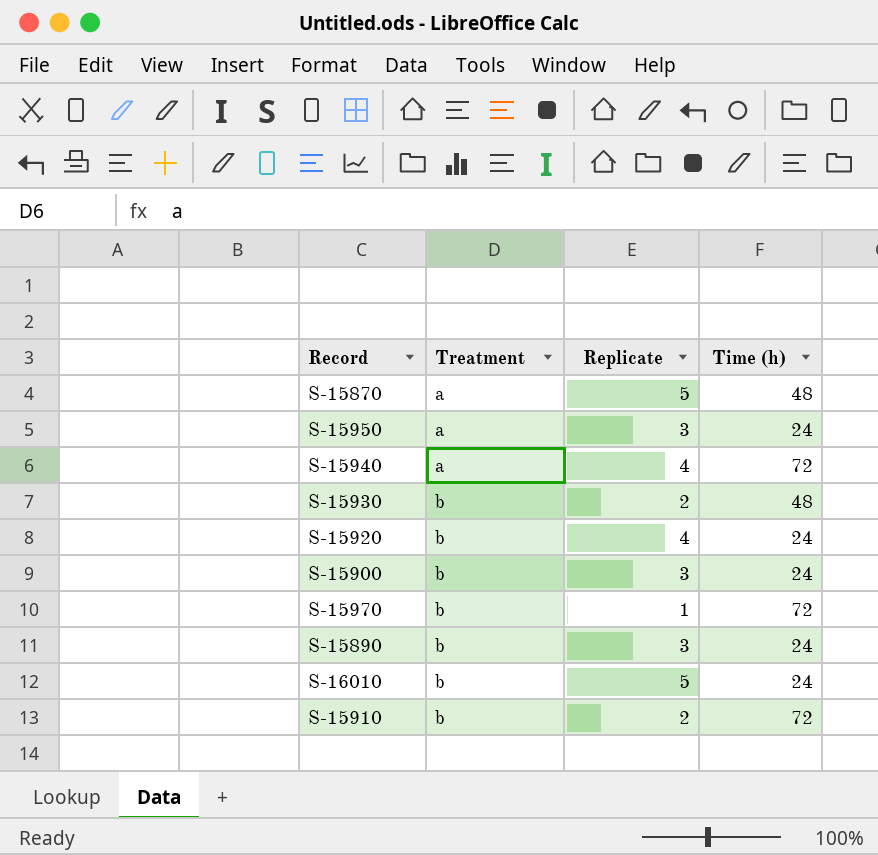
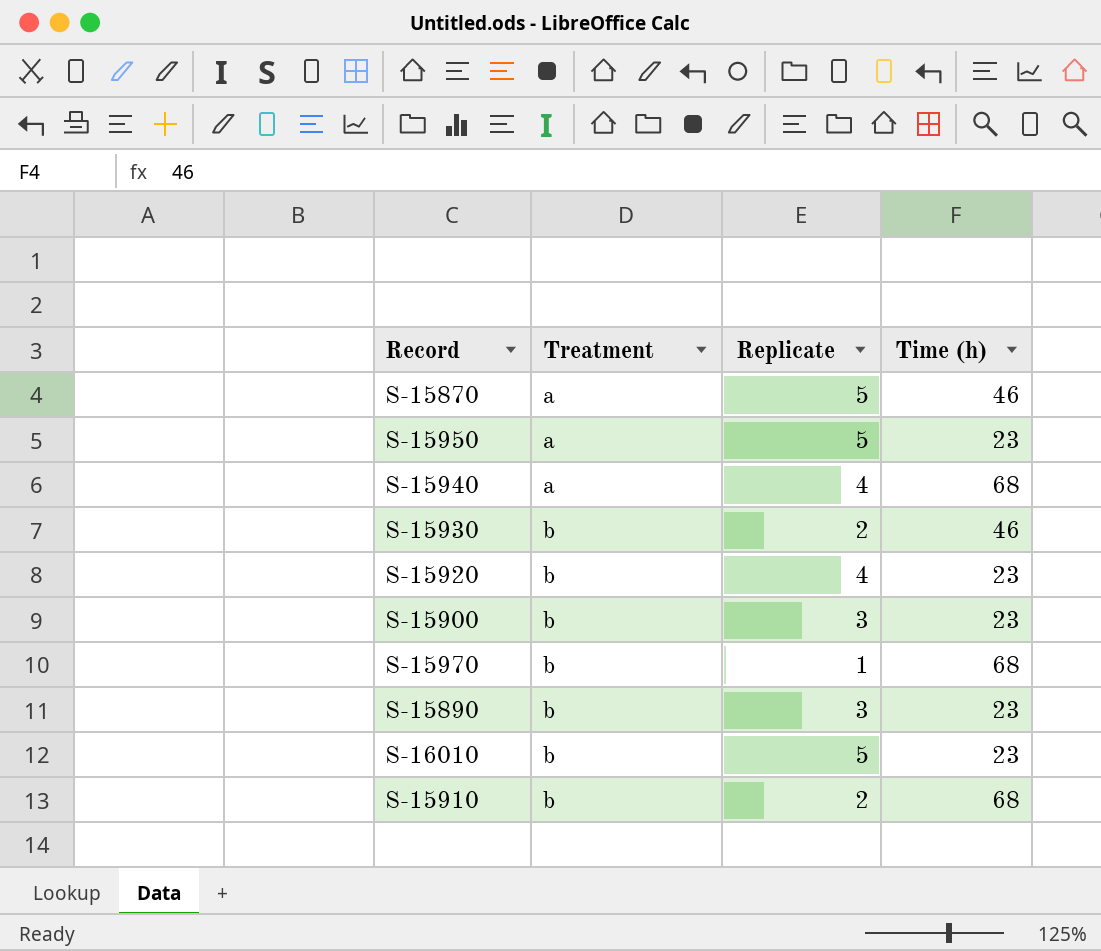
S-15870 | Time (h): 48 -> 46
S-15950 | Replicate: 3 -> 5
S-15950 | Time (h): 24 -> 23
S-15940 | Time (h): 72 -> 68
S-15930 | Time (h): 48 -> 46
S-15920 | Time (h): 24 -> 23
S-15900 | Time (h): 24 -> 23
S-15970 | Time (h): 72 -> 68
S-15890 | Time (h): 24 -> 23
S-16010 | Time (h): 24 -> 23
S-15910 | Time (h): 72 -> 68

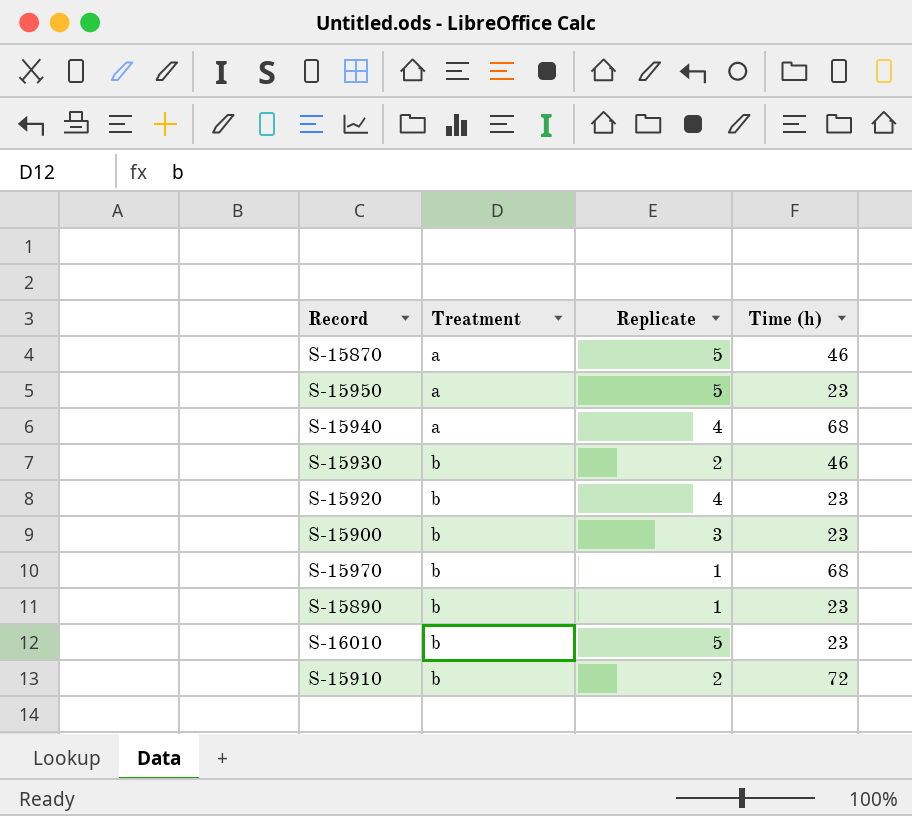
S-15890 | Replicate: 3 -> 1
S-15910 | Time (h): 68 -> 72

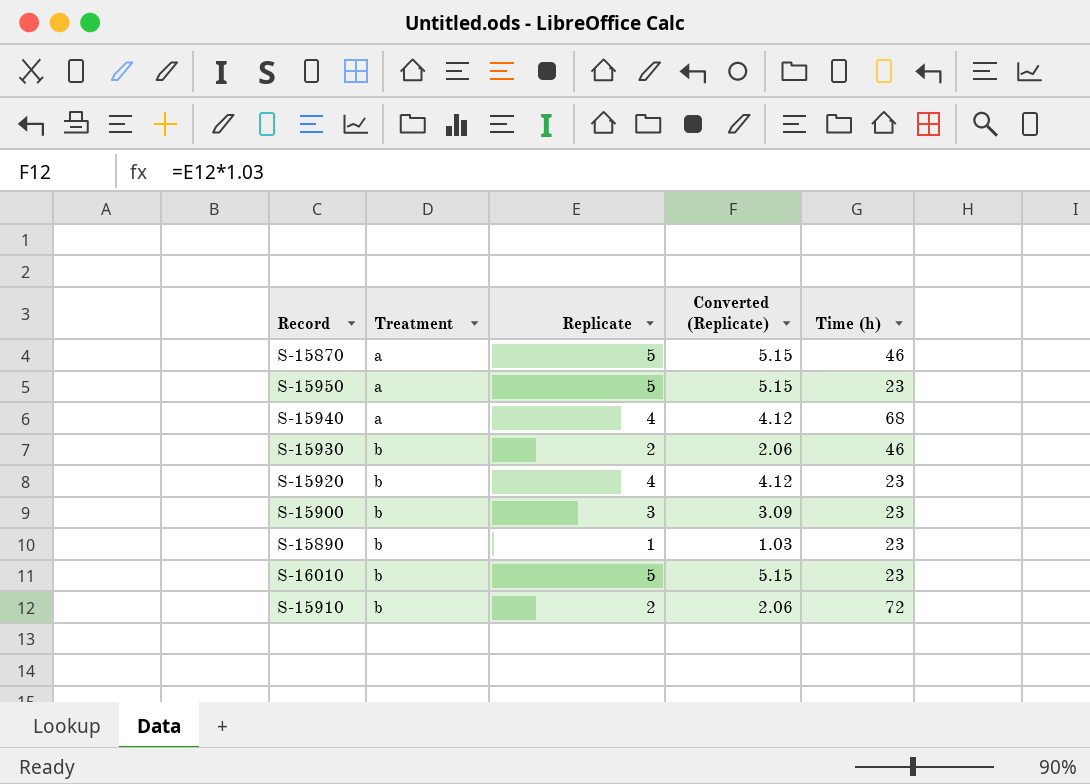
column Converted (Replicate) | formula: none -> [Replicate] * 1.03
row S-15970: b | 1 | 68 -> none

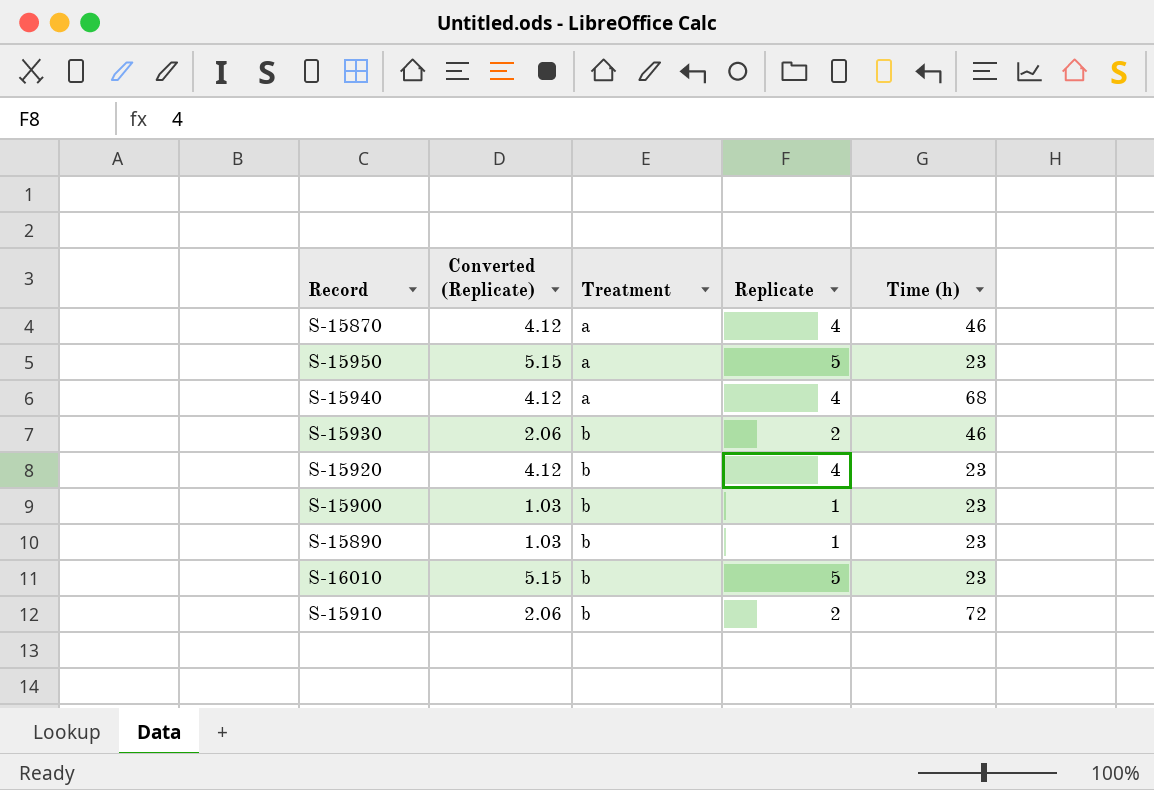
column Converted (Replicate) | position: 4 -> 2
S-15870 | Converted (Replicate): 5.15 -> 4.12
S-15870 | Replicate: 5 -> 4
S-15900 | Converted (Replicate): 3.09 -> 1.03
S-15900 | Replicate: 3 -> 1

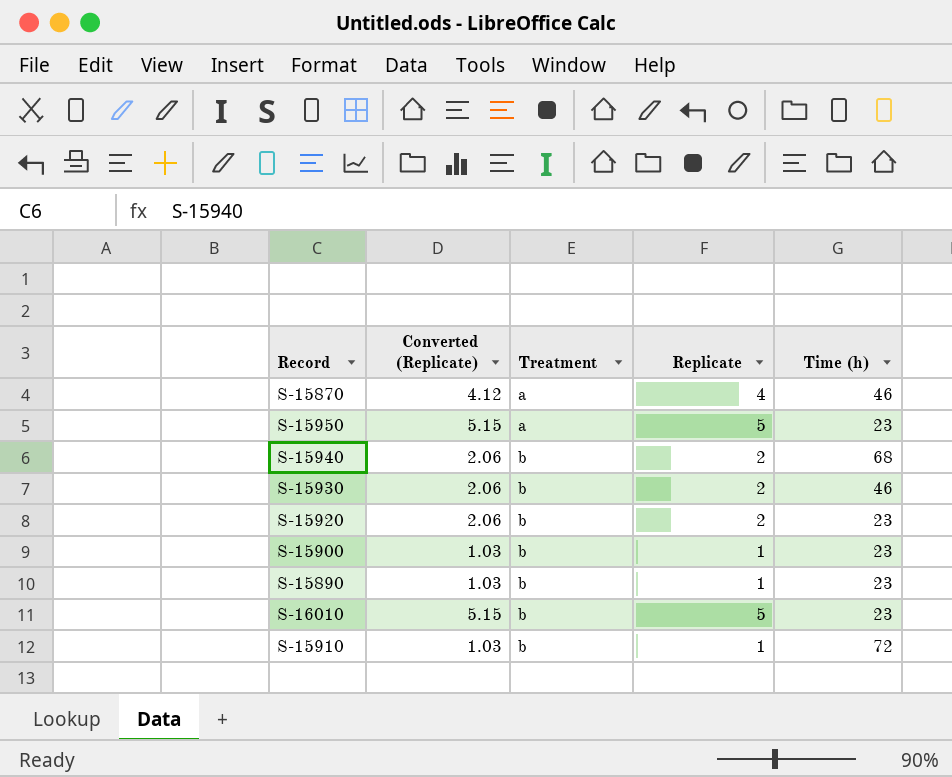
S-15940 | Converted (Replicate): 4.12 -> 2.06
S-15940 | Treatment: a -> b
S-15940 | Replicate: 4 -> 2
S-15920 | Converted (Replicate): 4.12 -> 2.06
S-15920 | Replicate: 4 -> 2
S-15910 | Converted (Replicate): 2.06 -> 1.03
S-15910 | Replicate: 2 -> 1

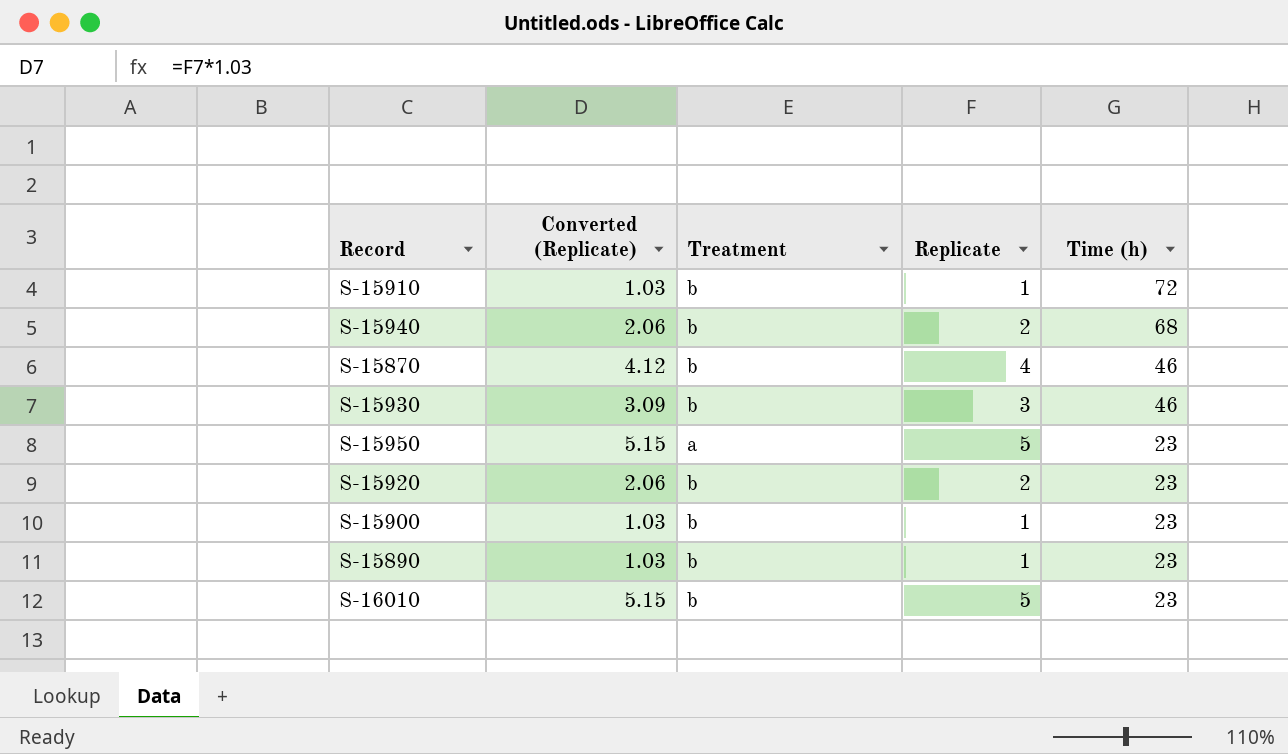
row order: Treatment ascending -> Time (h) descending
S-15870 | Treatment: a -> b
S-15930 | Converted (Replicate): 2.06 -> 3.09
S-15930 | Replicate: 2 -> 3

